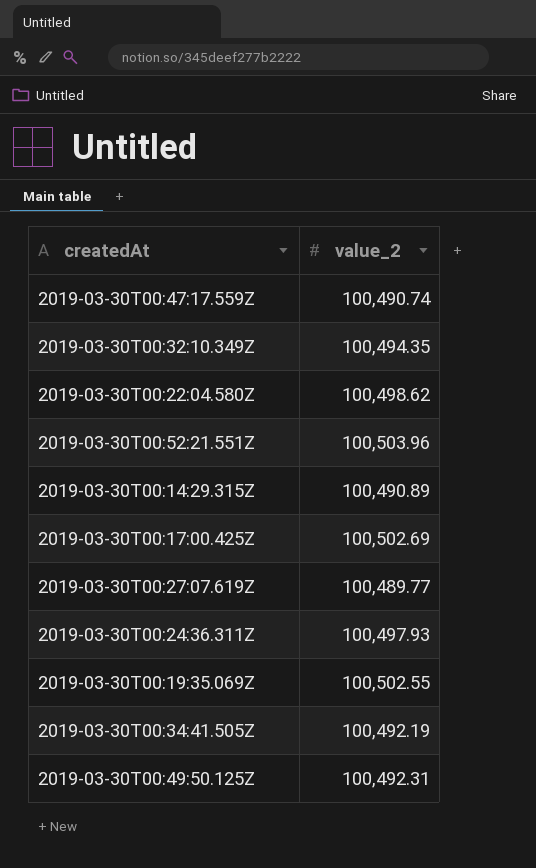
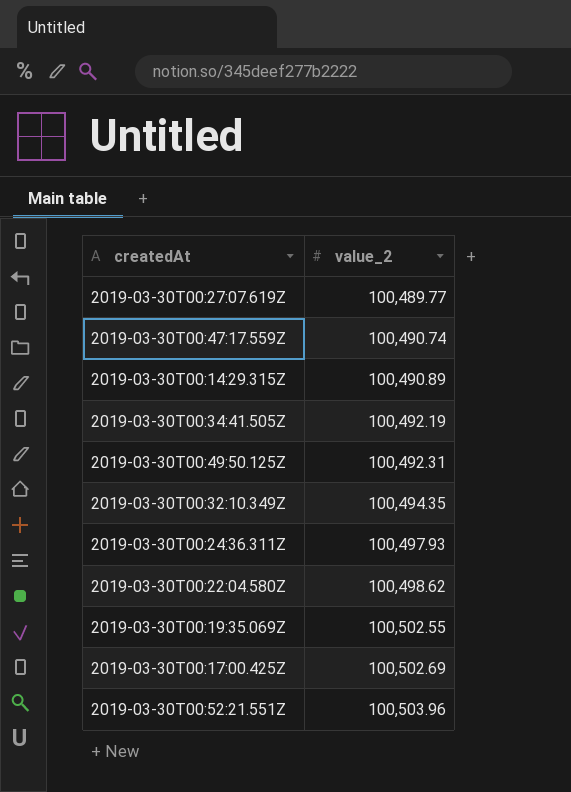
row order: none -> value_2 ascending

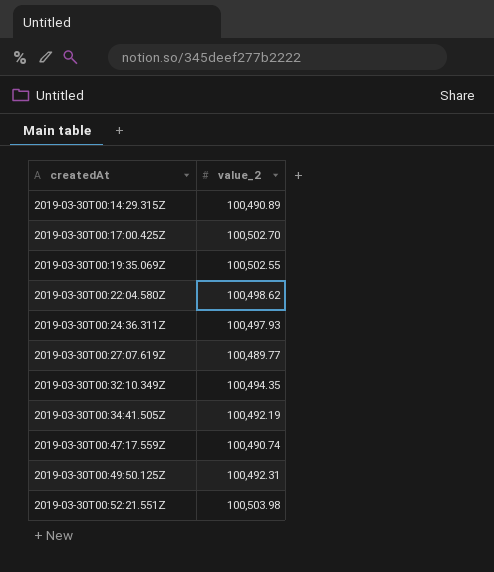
row order: value_2 ascending -> createdAt ascending
2019-03-30T00:17:00.425Z | value_2: 100,502.69 -> 100,502.70
2019-03-30T00:52:21.551Z | value_2: 100,503.96 -> 100,503.98

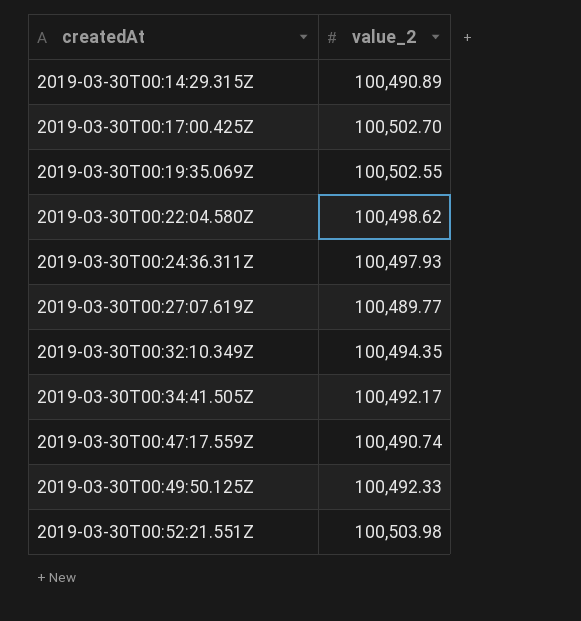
2019-03-30T00:34:41.505Z | value_2: 100,492.19 -> 100,492.17
2019-03-30T00:49:50.125Z | value_2: 100,492.31 -> 100,492.33

